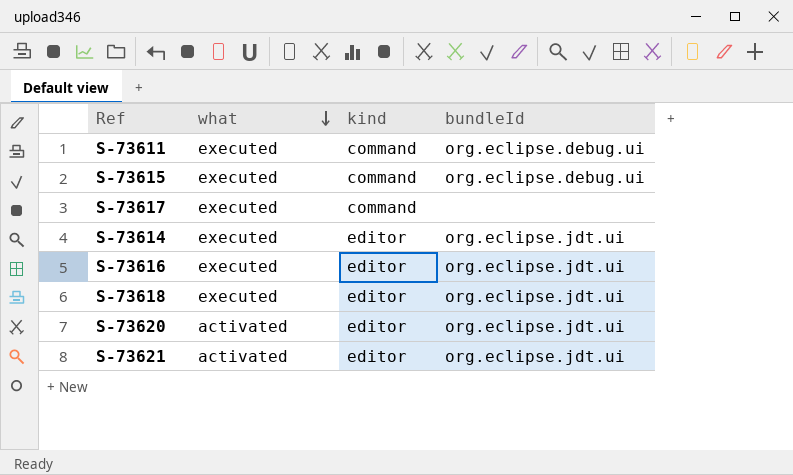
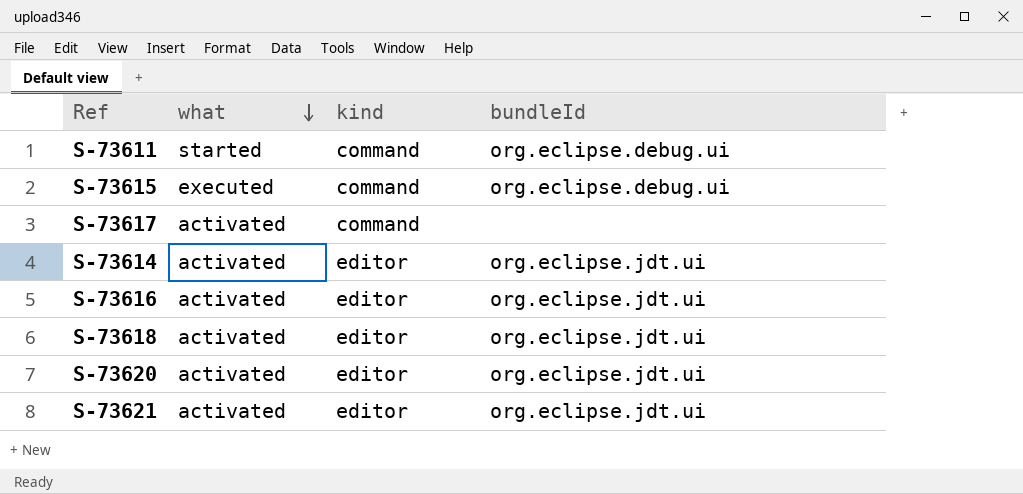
S-73611 | what: executed -> started
S-73617 | what: executed -> activated
S-73614 | what: executed -> activated
S-73616 | what: executed -> activated
S-73618 | what: executed -> activated

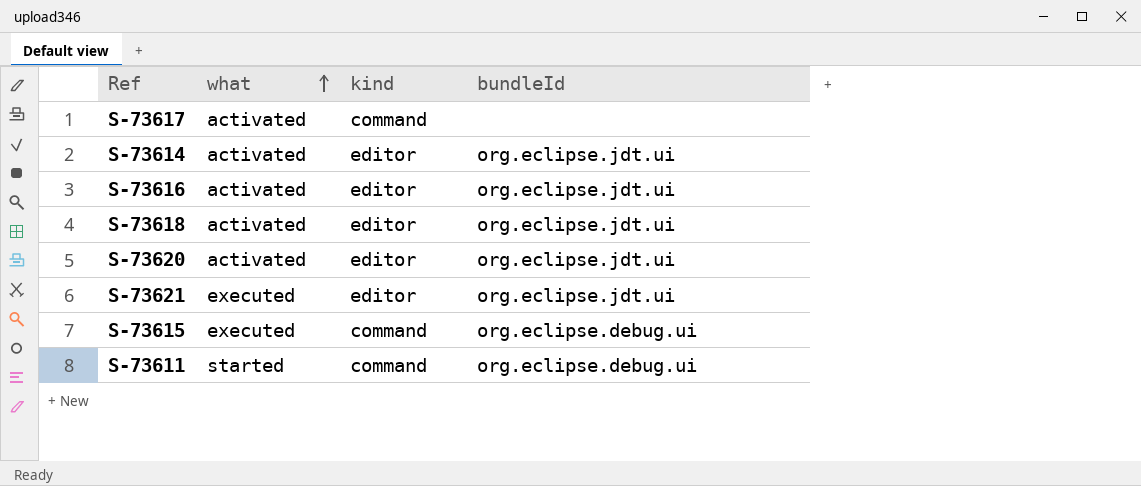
row order: what descending -> what ascending
S-73621 | what: activated -> executed

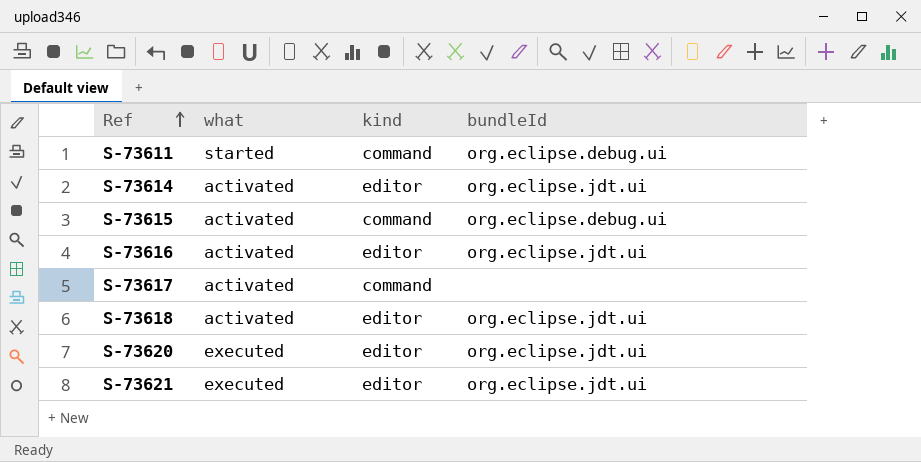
row order: what ascending -> Ref ascending
S-73615 | what: executed -> activated
S-73620 | what: activated -> executed

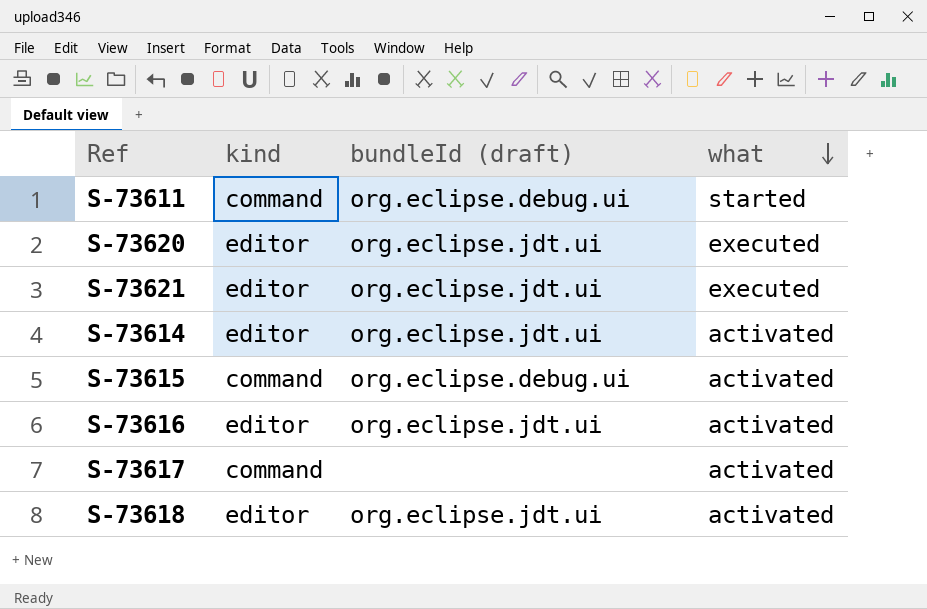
row order: Ref ascending -> what descending
column name: bundleId -> bundleId (draft)
column what | position: 2 -> 4

